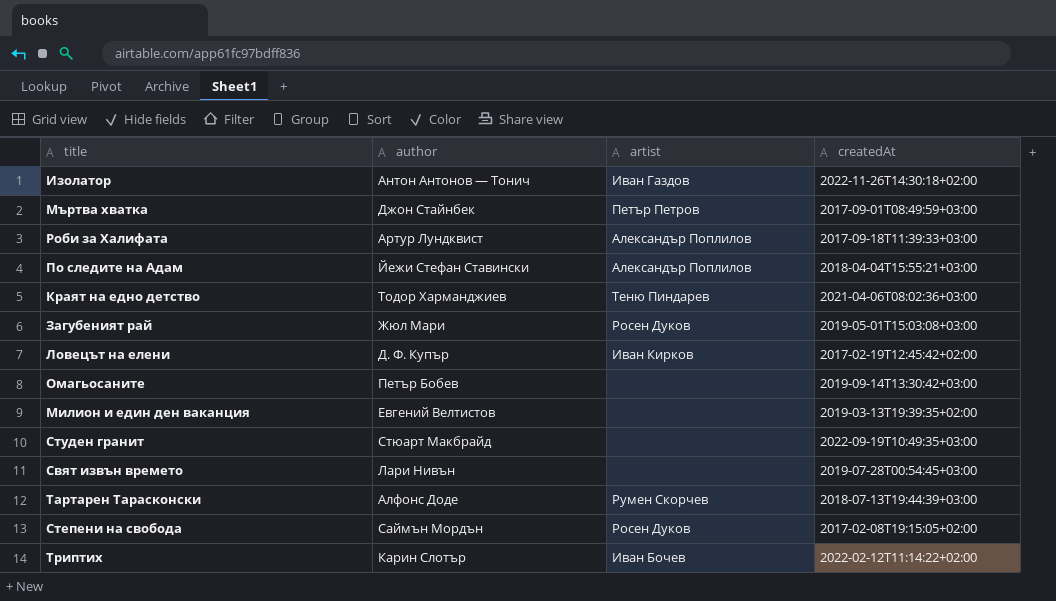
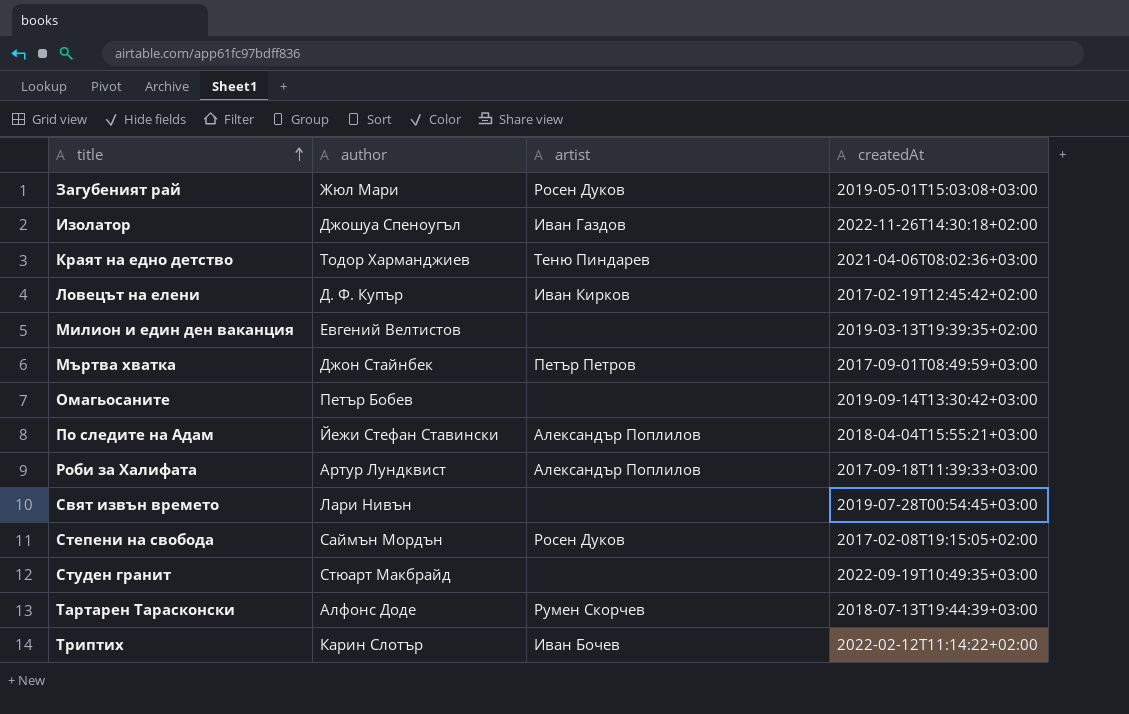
row order: none -> title ascending
Изолатор | author: Антон Антонов — Тонич -> Джошуа Спеноугъл

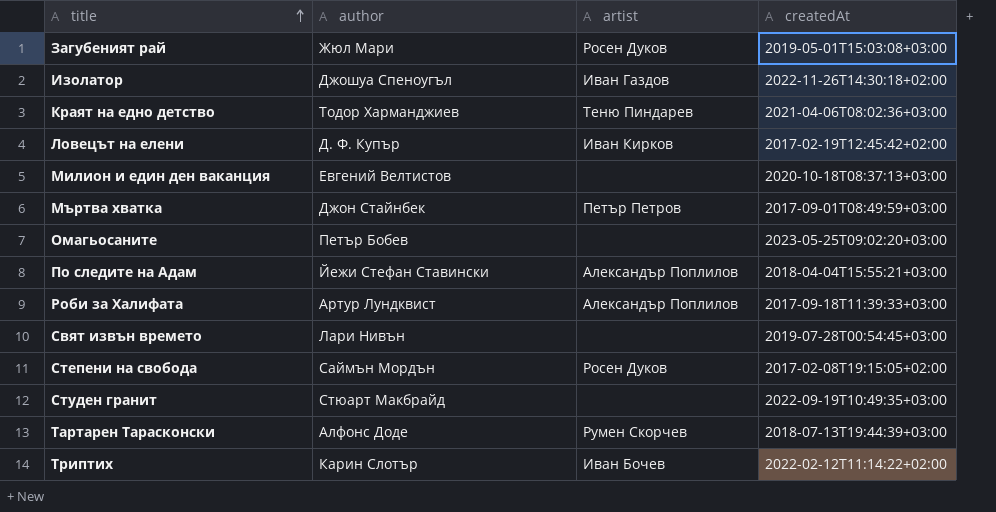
Милион и един ден ваканция | createdAt: 2019-03-13T19:39:35+02:00 -> 2020-10-18T08:37:13+03:00
Омагьосаните | createdAt: 2019-09-14T13:30:42+03:00 -> 2023-05-25T09:02:20+03:00

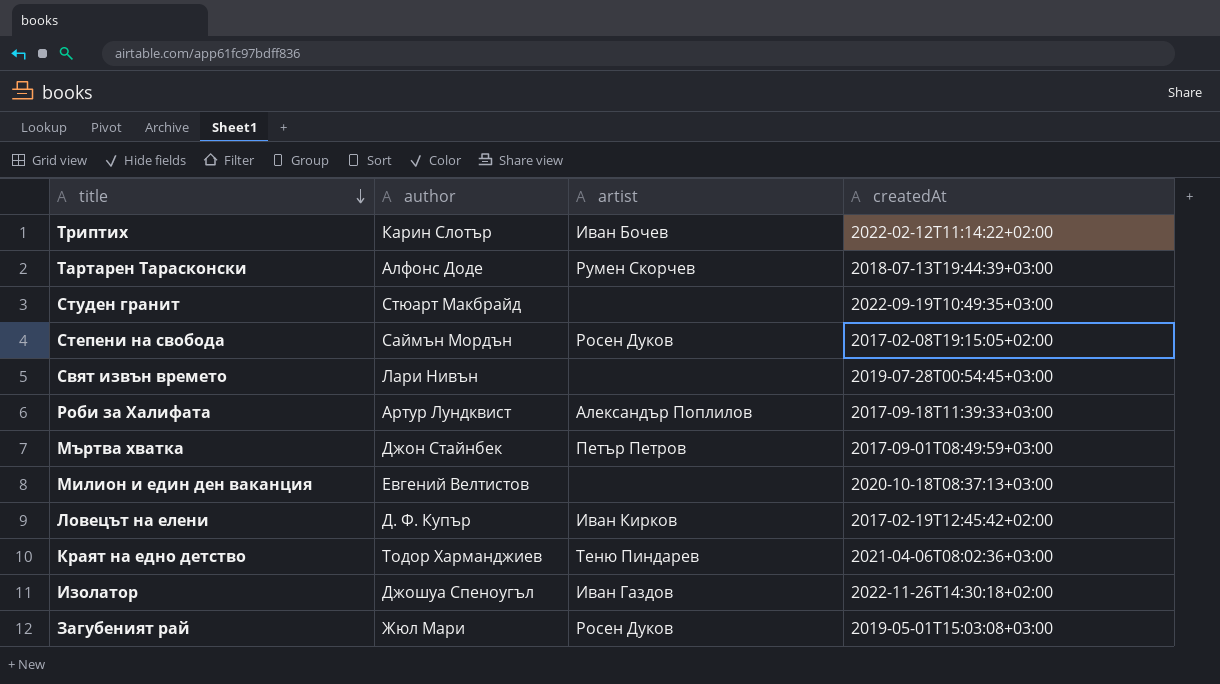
row order: title ascending -> title descending
row Омагьосаните: Петър Бобев | none | 2023-05-25T09:02:20+03:00 -> none
row По следите на Адам: Йежи Стефан Ставински | Александър Поплилов | 2018-04-04T15:55:21+03:00 -> none

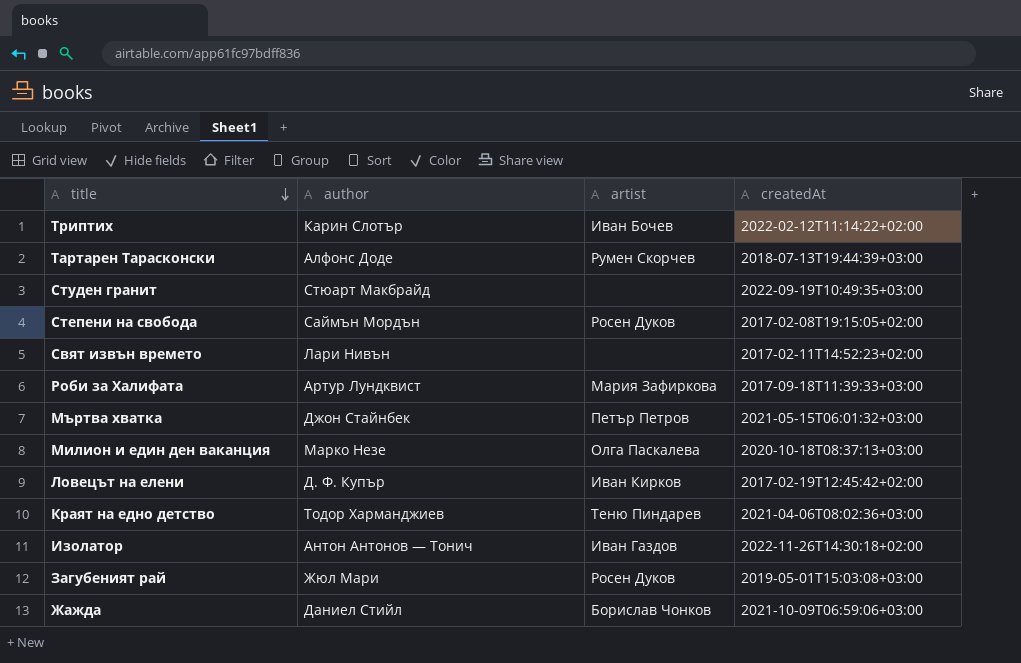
Свят извън времето | createdAt: 2019-07-28T00:54:45+03:00 -> 2017-02-11T14:52:23+02:00
Роби за Халифата | artist: Александър Поплилов -> Мария Зафиркова
Мъртва хватка | createdAt: 2017-09-01T08:49:59+03:00 -> 2021-05-15T06:01:32+03:00
Милион и един ден ваканция | author: Евгений Велтистов -> Марко Незе
Милион и един ден ваканция | artist: none -> Олга Паскалева
Изолатор | author: Джошуа Спеноугъл -> Антон Антонов — Тонич
row Жажда: none -> Даниел Стийл | Борислав Чонков | 2021-10-09T06:59:06+03:00

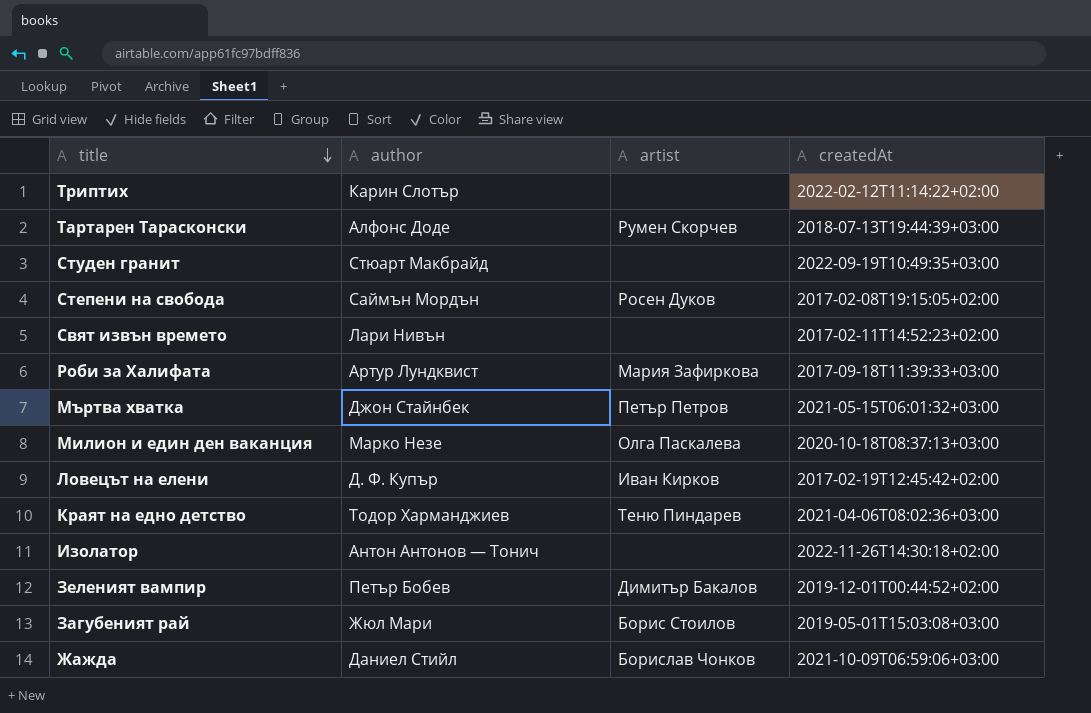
Триптих | artist: Иван Бочев -> none
Изолатор | artist: Иван Газдов -> none
row Зеленият вампир: none -> Петър Бобев | Димитър Бакалов | 2019-12-01T00:44:52+02:00
Загубеният рай | artist: Росен Дуков -> Борис Стоилов

